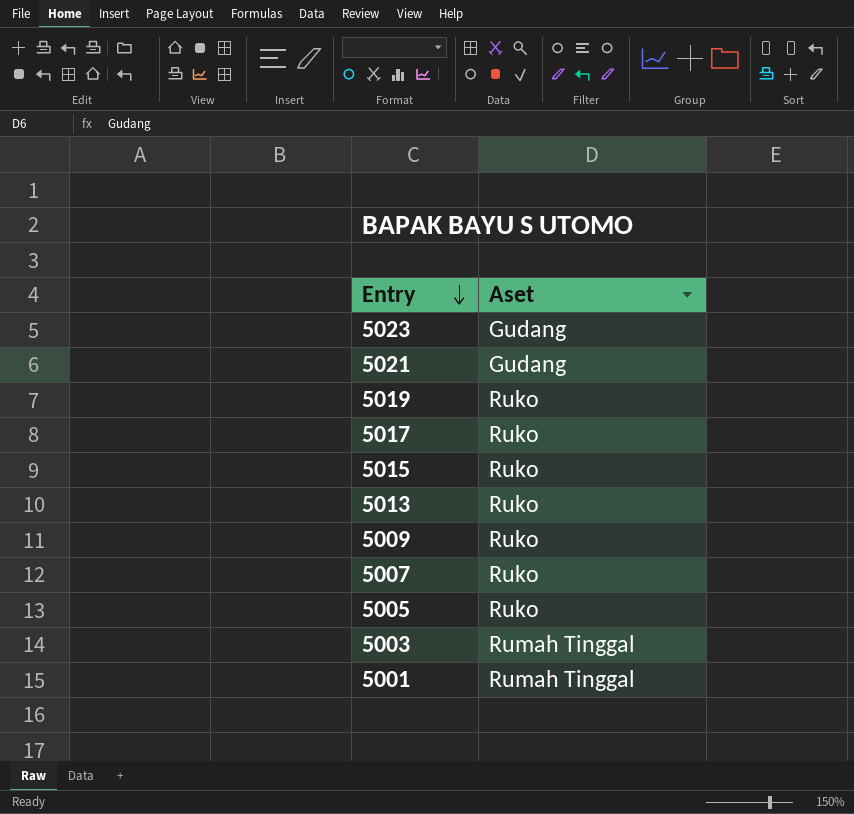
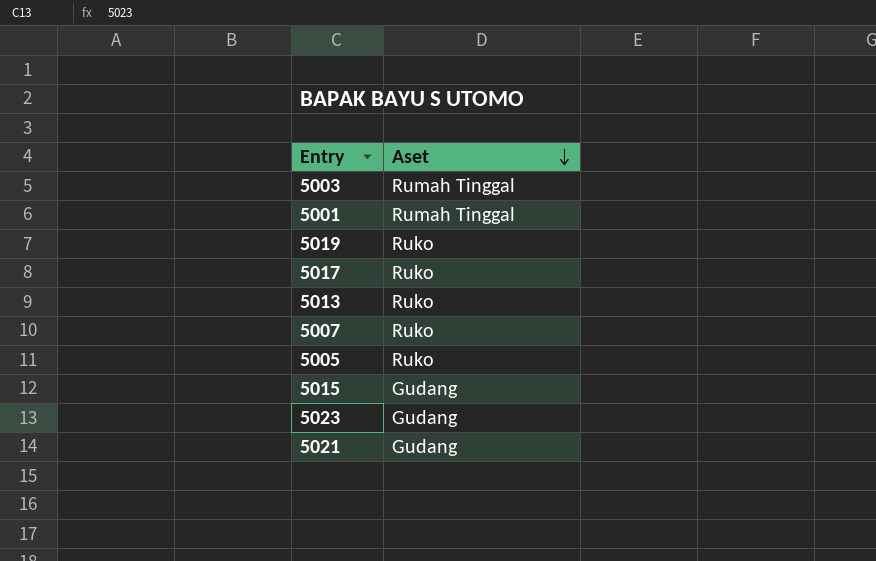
row order: Entry descending -> Aset descending
row 5009: Ruko -> none
5015 | Aset: Ruko -> Gudang

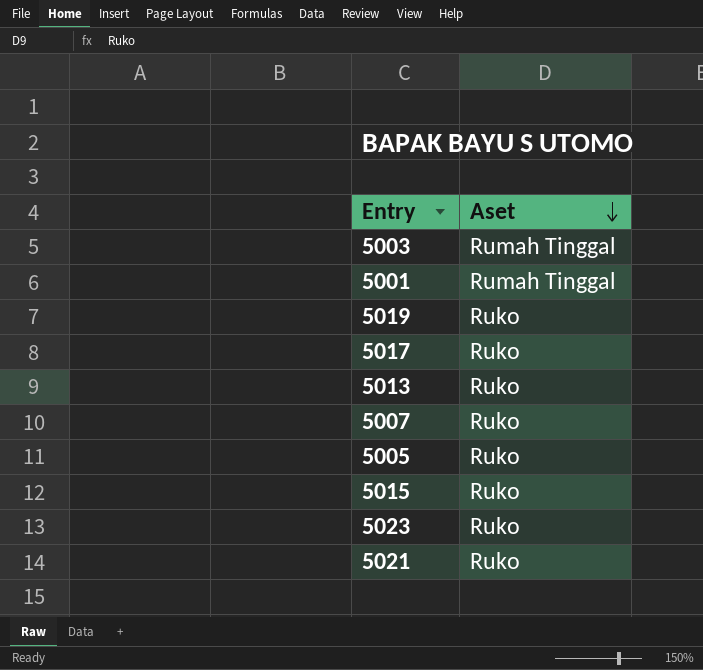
5015 | Aset: Gudang -> Ruko
5023 | Aset: Gudang -> Ruko
5021 | Aset: Gudang -> Ruko

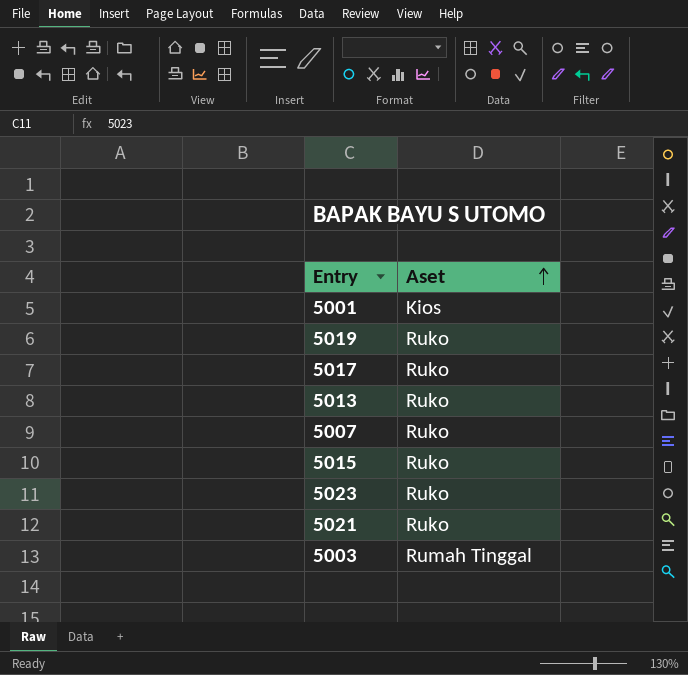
row order: Aset descending -> Aset ascending
row 5005: Ruko -> none
5001 | Aset: Rumah Tinggal -> Kios

